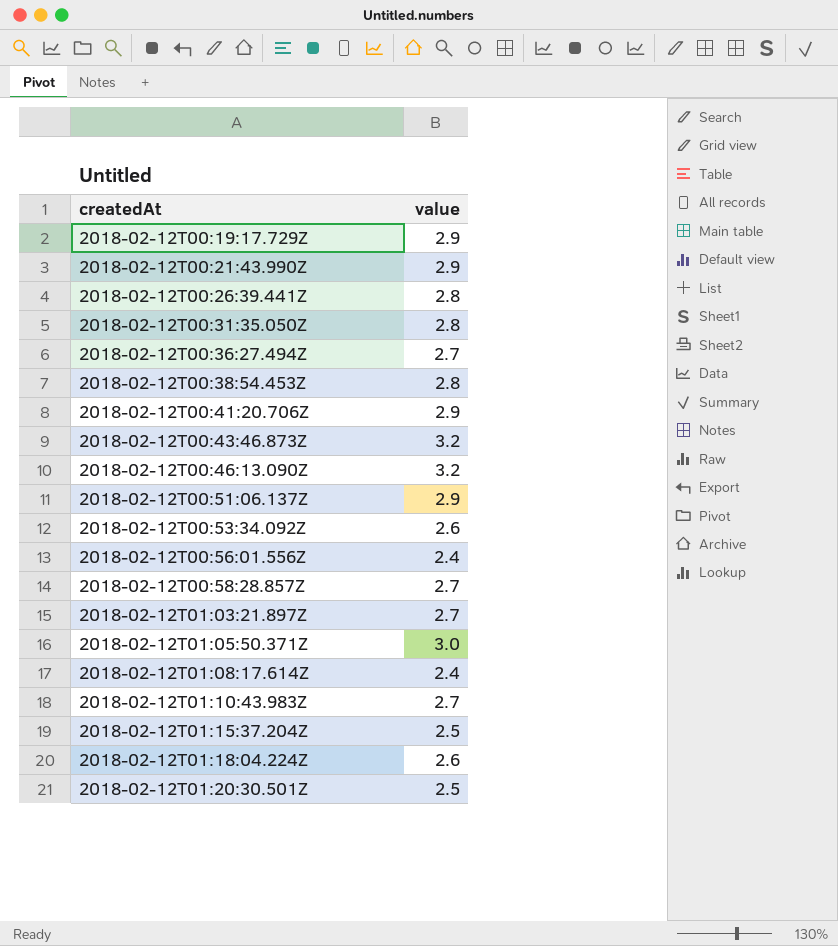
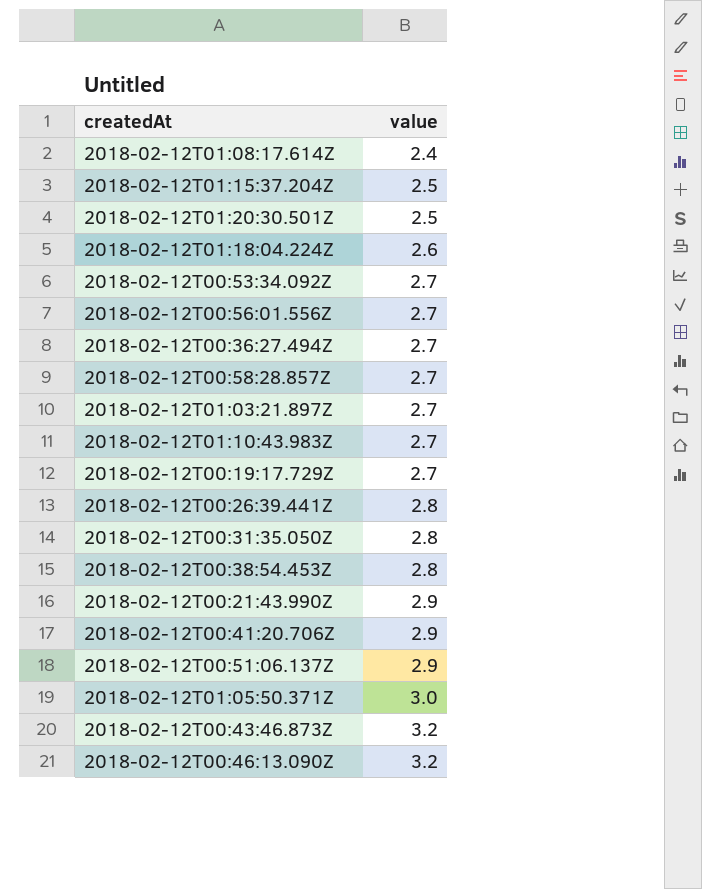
row order: createdAt ascending -> value ascending
2018-02-12T00:53:34.092Z | value: 2.6 -> 2.7
2018-02-12T00:56:01.556Z | value: 2.4 -> 2.7
2018-02-12T00:19:17.729Z | value: 2.9 -> 2.7

